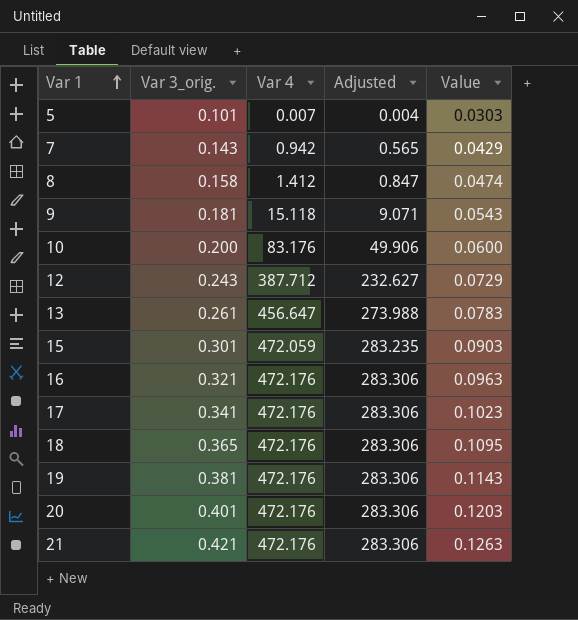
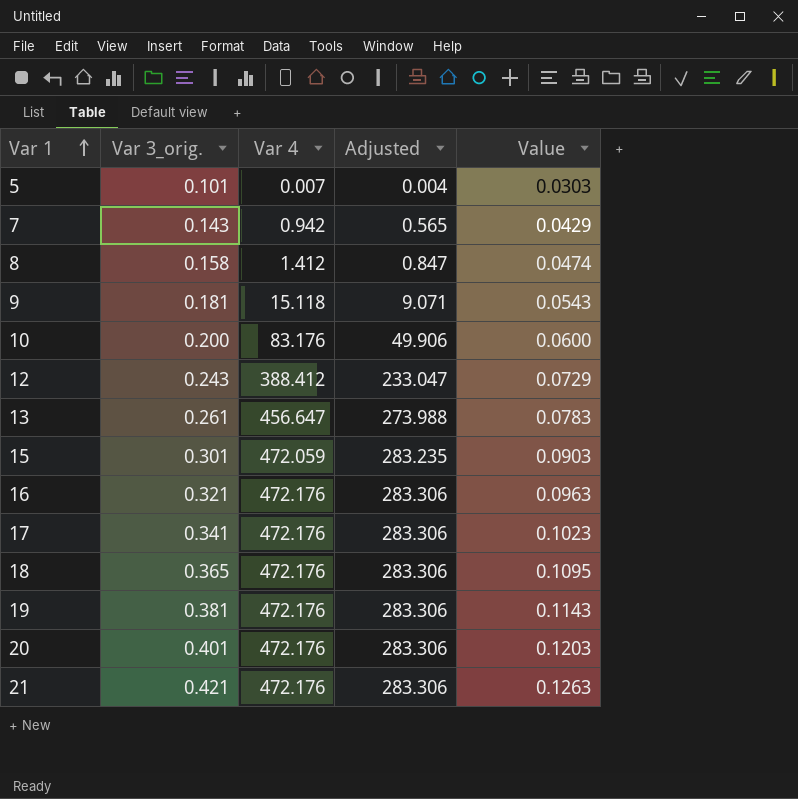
12 | Var 4: 387.712 -> 388.412
12 | Adjusted: 232.627 -> 233.047

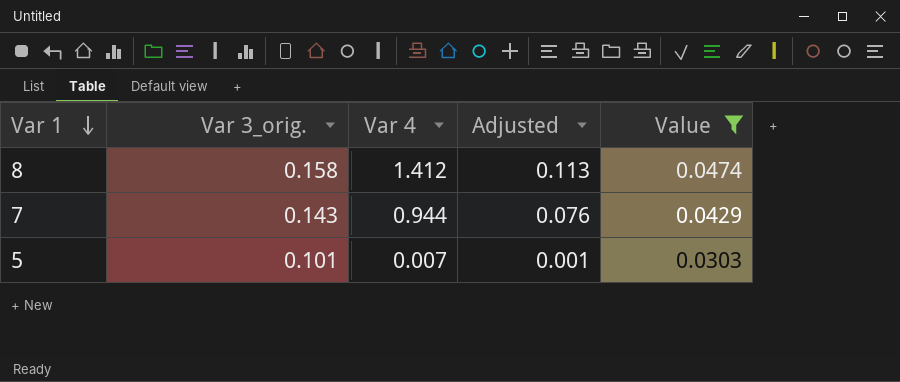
filter: none -> Value <= 0.0474
row order: Var 1 ascending -> Var 1 descending
column Adjusted | formula: [Var 4] * 0.6 -> [Var 4] * 0.08
7 | Var 4: 0.942 -> 0.944

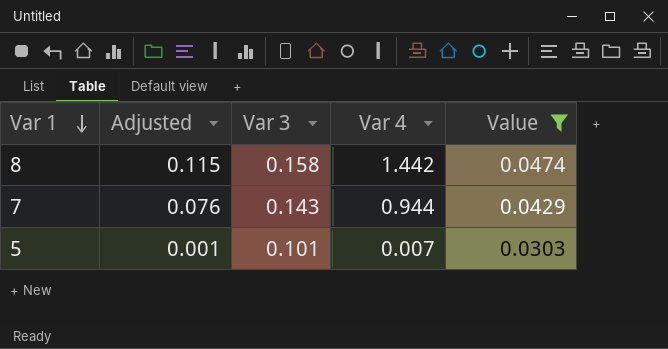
column Adjusted | position: 4 -> 2
column name: Var 3_orig. -> Var 3
8 | Adjusted: 0.113 -> 0.115
8 | Var 4: 1.412 -> 1.442

